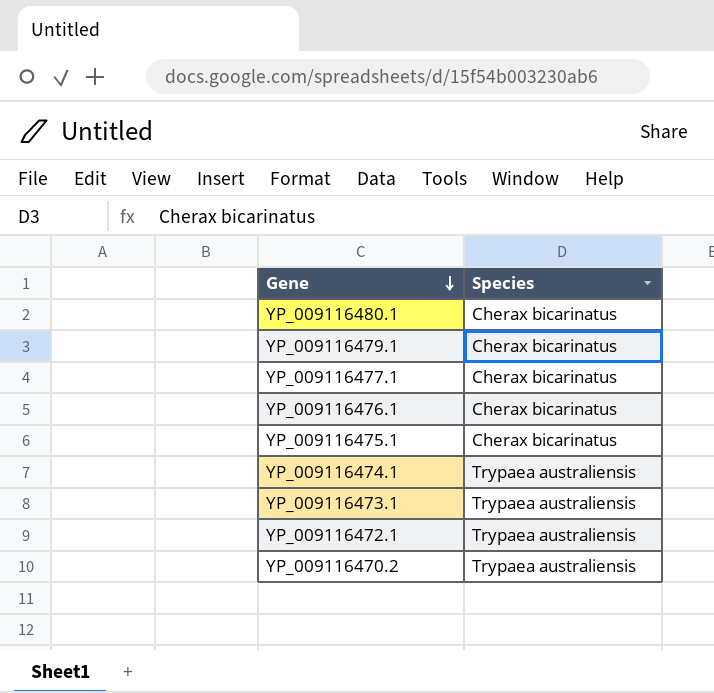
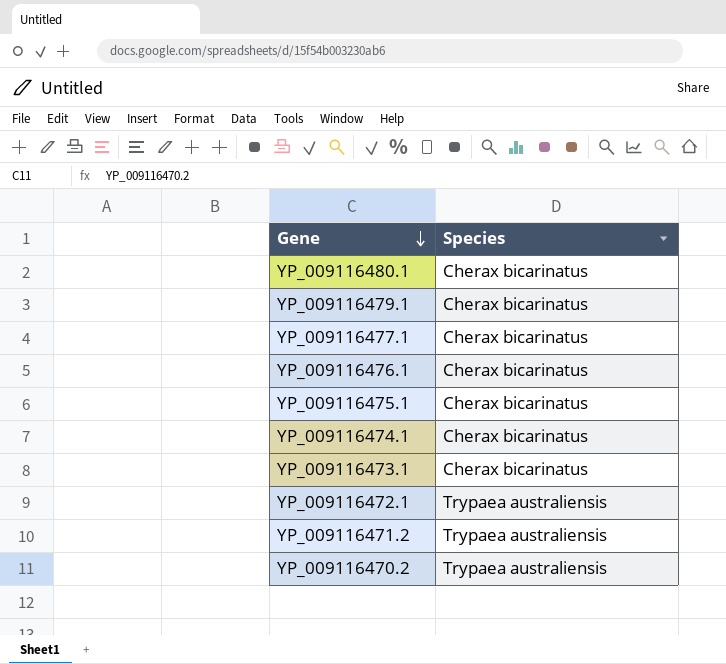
YP_009116474.1 | Species: Trypaea australiensis -> Cherax bicarinatus
YP_009116473.1 | Species: Trypaea australiensis -> Cherax bicarinatus
row YP_009116471.2: none -> Trypaea australiensis

